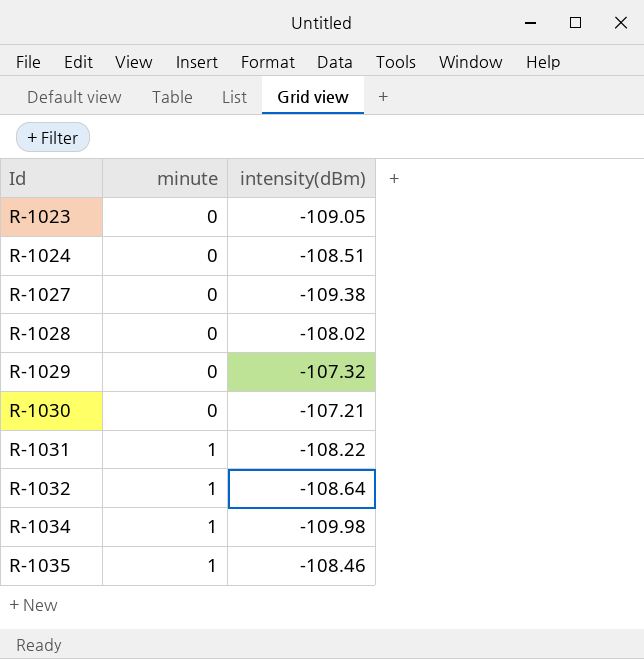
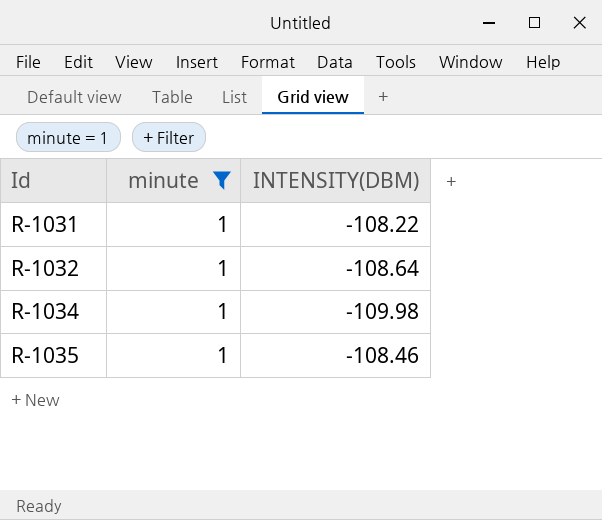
filter: none -> minute = 1
column name: intensity(dBm) -> INTENSITY(DBM)

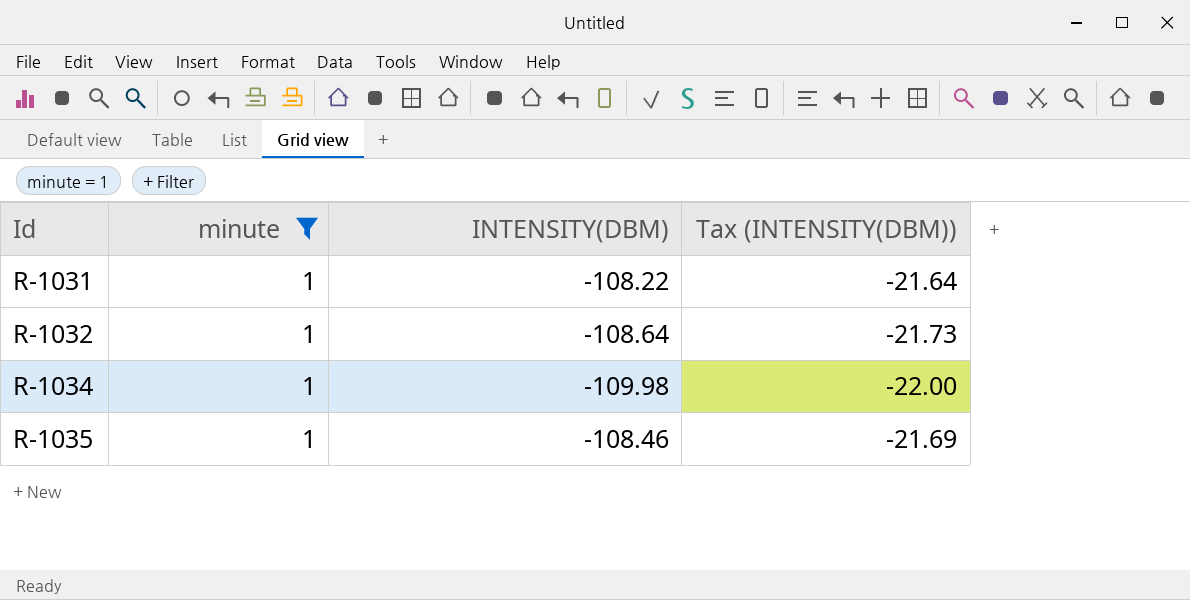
column Tax (INTENSITY(DBM)) | formula: none -> [INTENSITY(DBM)] * 0.2

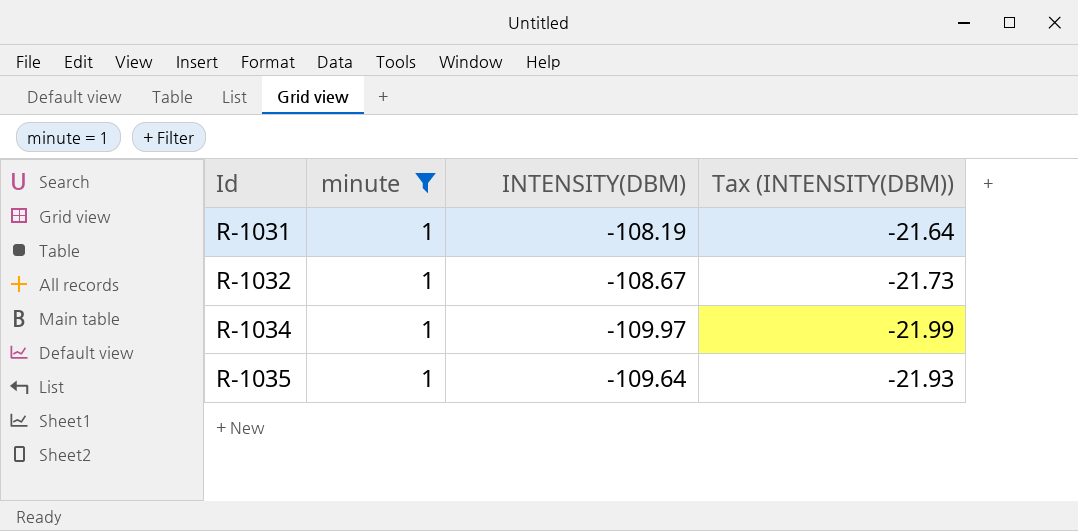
R-1031 | INTENSITY(DBM): -108.22 -> -108.19
R-1032 | INTENSITY(DBM): -108.64 -> -108.67
R-1034 | INTENSITY(DBM): -109.98 -> -109.97
R-1034 | Tax (INTENSITY(DBM)): -22.00 -> -21.99
R-1035 | INTENSITY(DBM): -108.46 -> -109.64
R-1035 | Tax (INTENSITY(DBM)): -21.69 -> -21.93

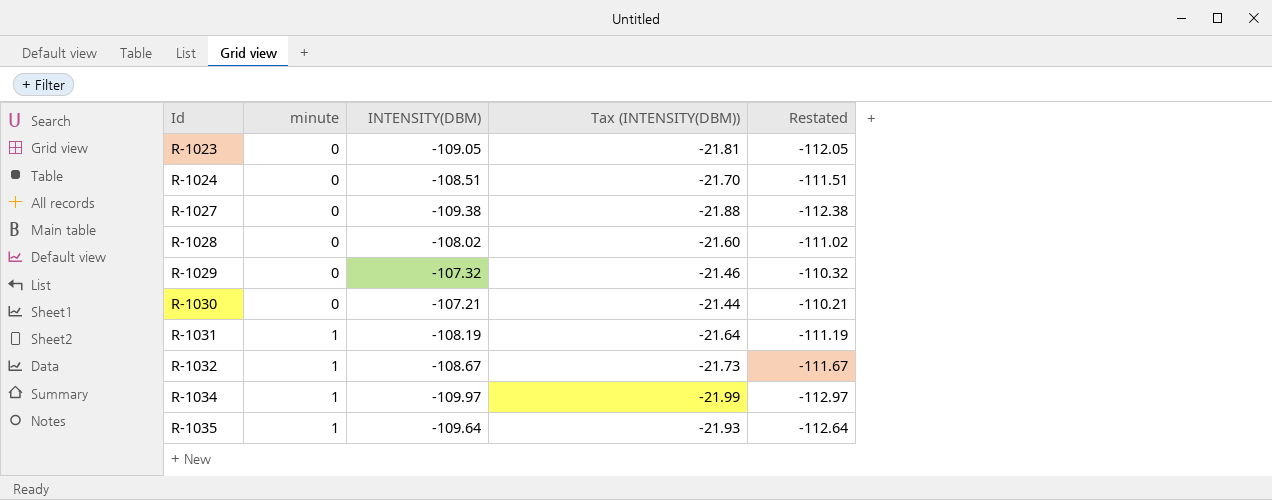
filter: minute = 1 -> none
column Restated | formula: none -> [INTENSITY(DBM)] - 3

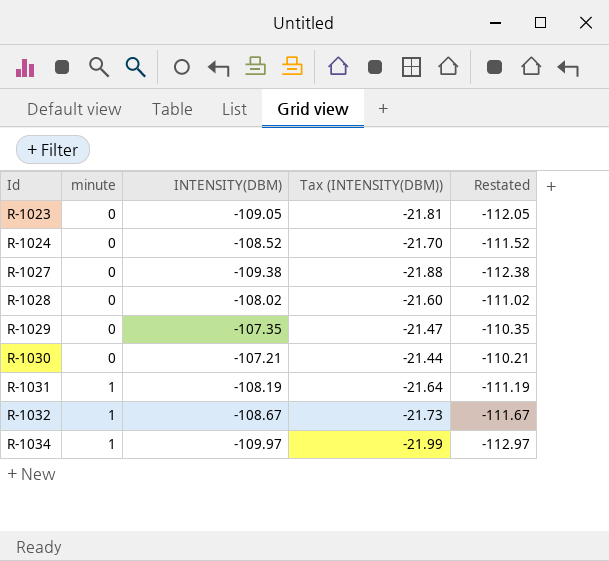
row R-1035: 1 | -109.64 | -21.93 | -112.64 -> none
R-1024 | INTENSITY(DBM): -108.51 -> -108.52
R-1024 | Restated: -111.51 -> -111.52
R-1029 | INTENSITY(DBM): -107.32 -> -107.35
R-1029 | Tax (INTENSITY(DBM)): -21.46 -> -21.47
R-1029 | Restated: -110.32 -> -110.35

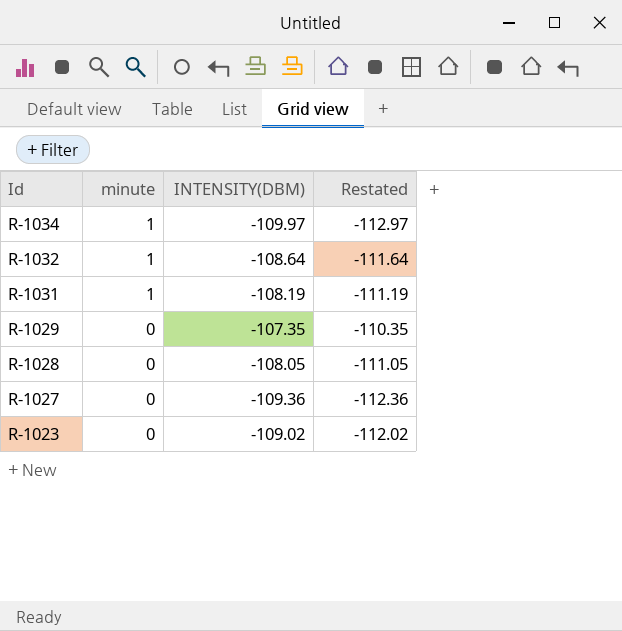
row order: Id ascending -> Id descending
column Tax (INTENSITY(DBM)) | formula: [INTENSITY(DBM)] * 0.2 -> none
row R-1024: 0 | -108.52 | -21.70 | -111.52 -> none
row R-1030: 0 | -107.21 | -21.44 | -110.21 -> none
R-1032 | INTENSITY(DBM): -108.67 -> -108.64
R-1032 | Restated: -111.67 -> -111.64
R-1028 | INTENSITY(DBM): -108.02 -> -108.05
R-1028 | Restated: -111.02 -> -111.05
R-1027 | INTENSITY(DBM): -109.38 -> -109.36
R-1027 | Restated: -112.38 -> -112.36
R-1023 | INTENSITY(DBM): -109.05 -> -109.02
R-1023 | Restated: -112.05 -> -112.02

